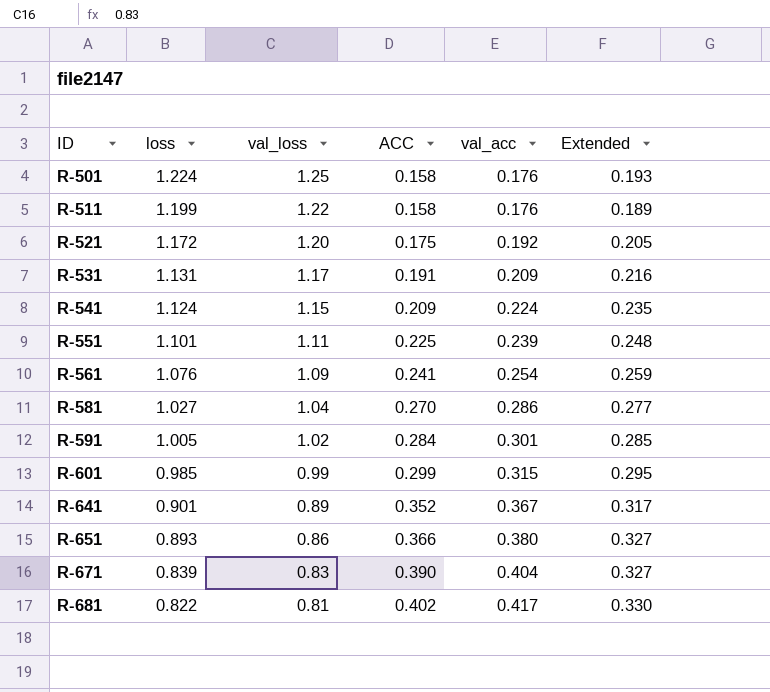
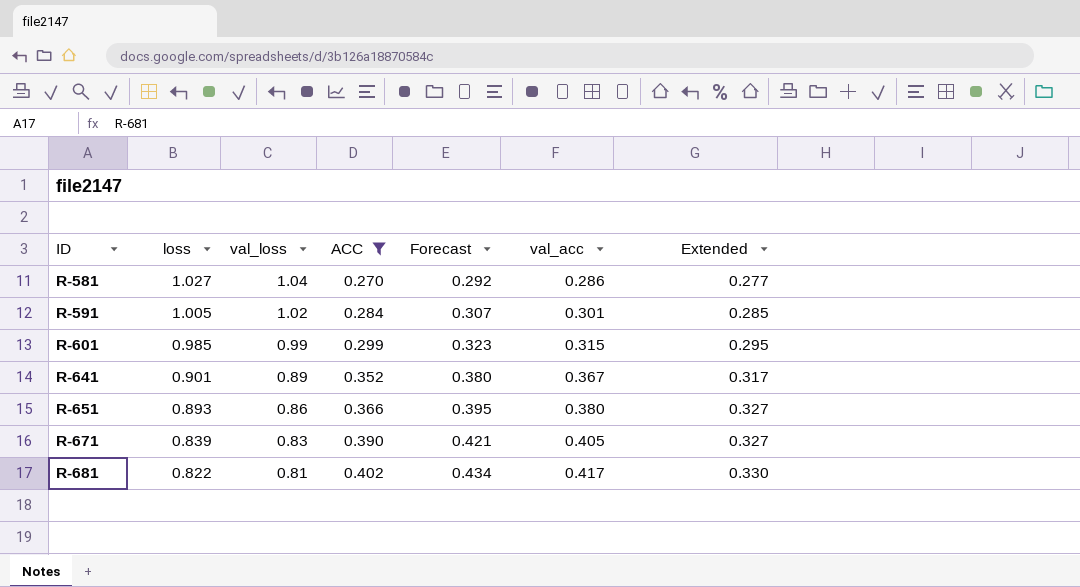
filter: none -> ACC >= 0.270
column Forecast | formula: none -> [ACC] * 1.08
R-671 | val_acc: 0.404 -> 0.405

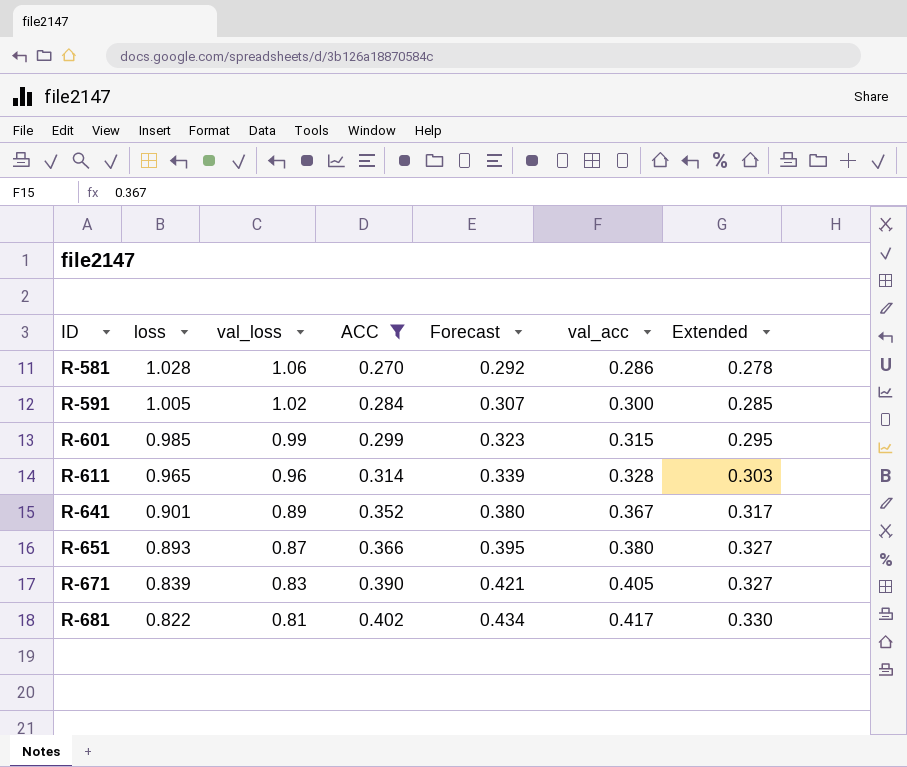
R-581 | loss: 1.027 -> 1.028
R-581 | val_loss: 1.04 -> 1.06
R-581 | Extended: 0.277 -> 0.278
R-591 | val_acc: 0.301 -> 0.300
row R-611: none -> 0.965 | 0.96 | 0.314 | 0.339 | 0.328 | 0.303
R-651 | val_loss: 0.86 -> 0.87

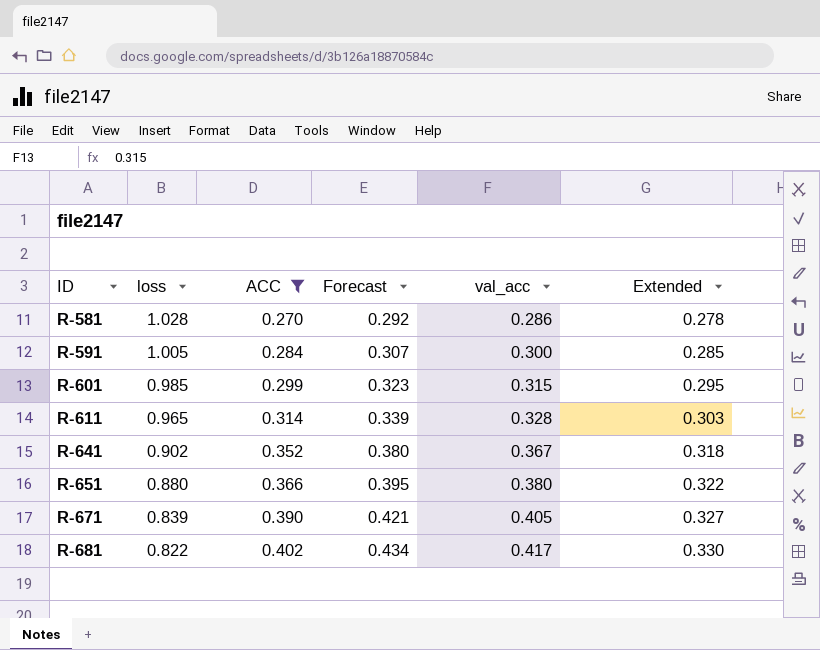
column val_loss | position: 3 -> none
R-641 | loss: 0.901 -> 0.902
R-641 | Extended: 0.317 -> 0.318
R-651 | loss: 0.893 -> 0.880
R-651 | Extended: 0.327 -> 0.322

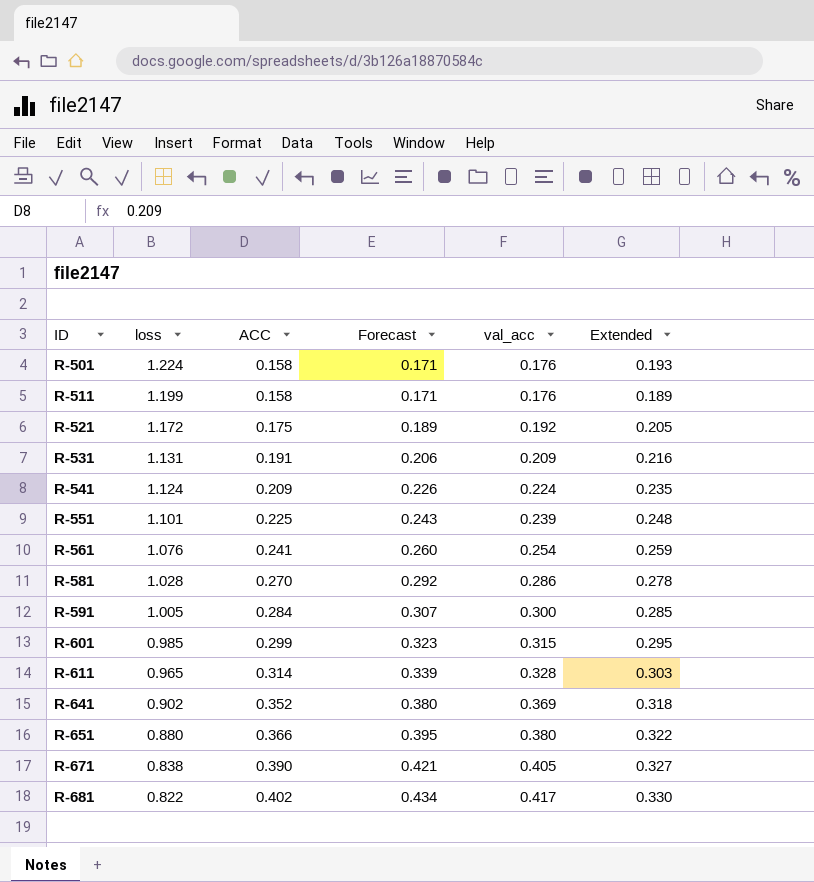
filter: ACC >= 0.270 -> none
R-641 | val_acc: 0.367 -> 0.369
R-671 | loss: 0.839 -> 0.838

